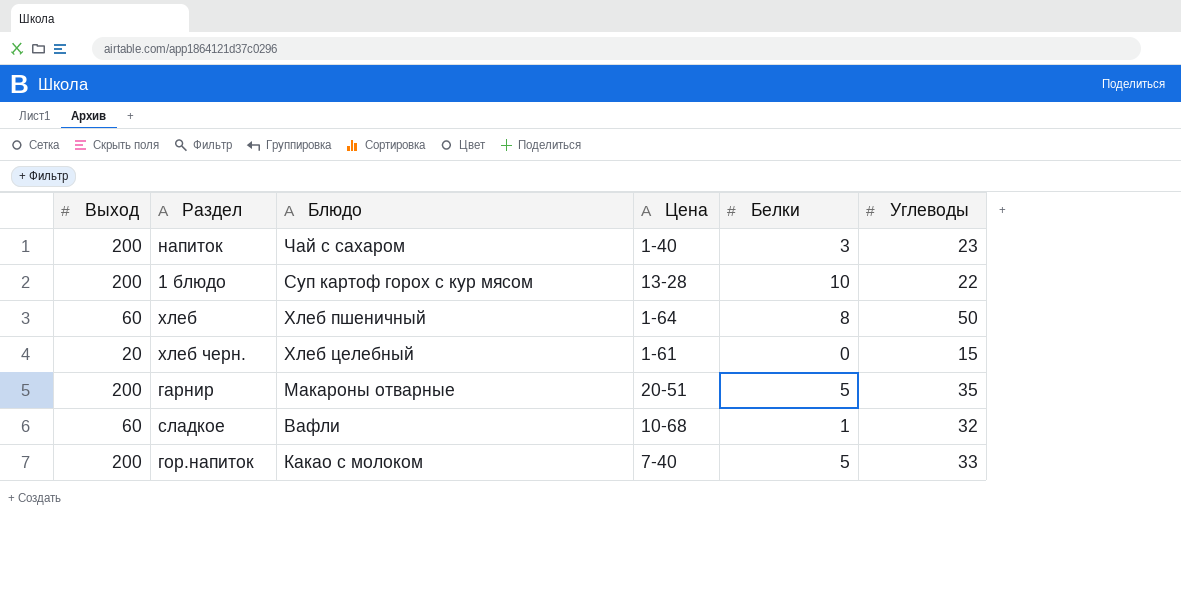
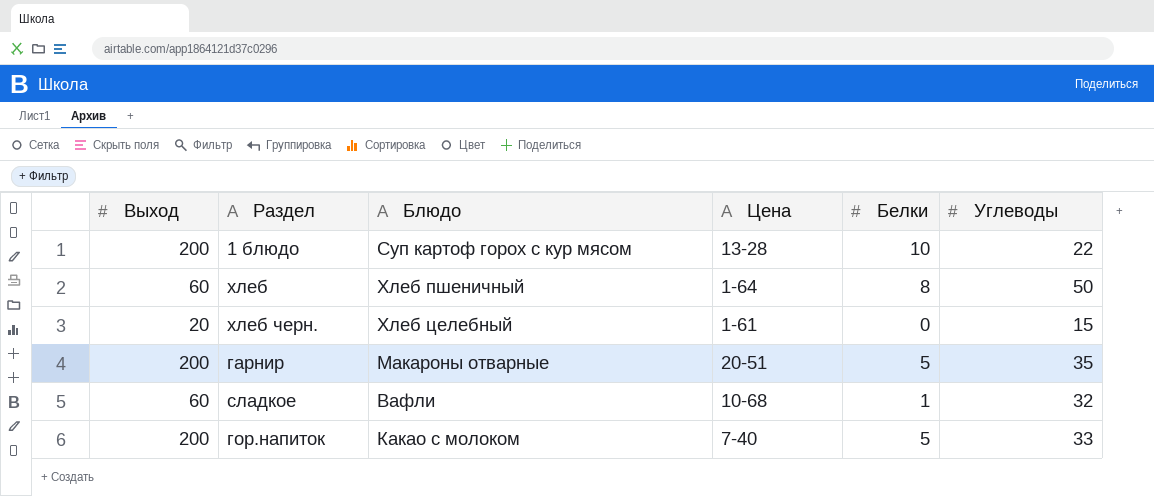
row напиток: 200 | Чай с сахаром | 1-40 | 3 | 23 -> none

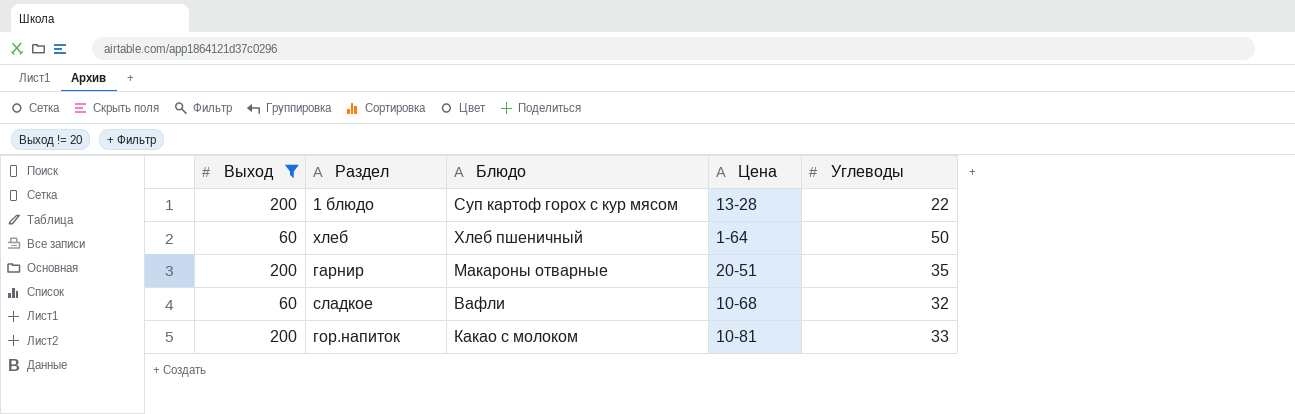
filter: none -> Выход != 20
column Белки | position: 5 -> none
гор.напиток | Цена: 7-40 -> 10-81

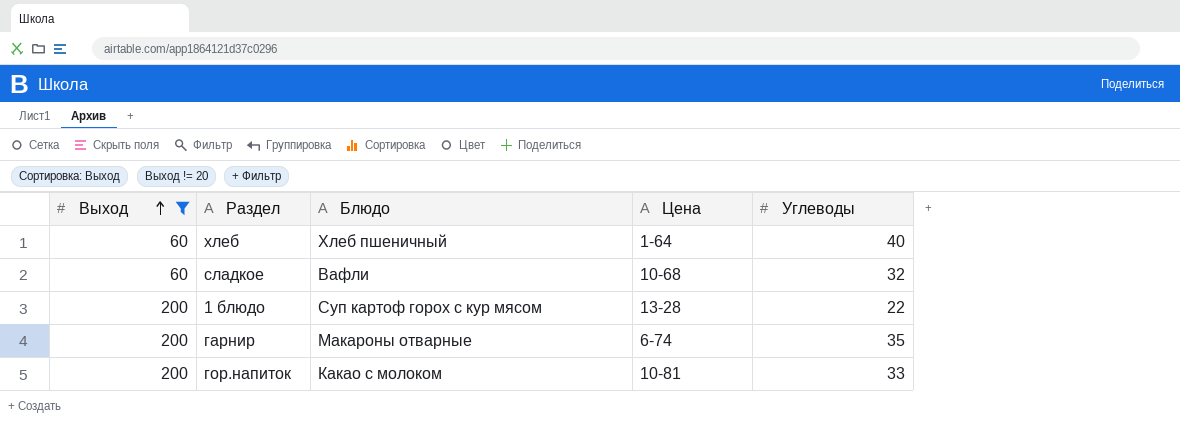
row order: none -> Выход ascending
хлеб | Углеводы: 50 -> 40
гарнир | Цена: 20-51 -> 6-74

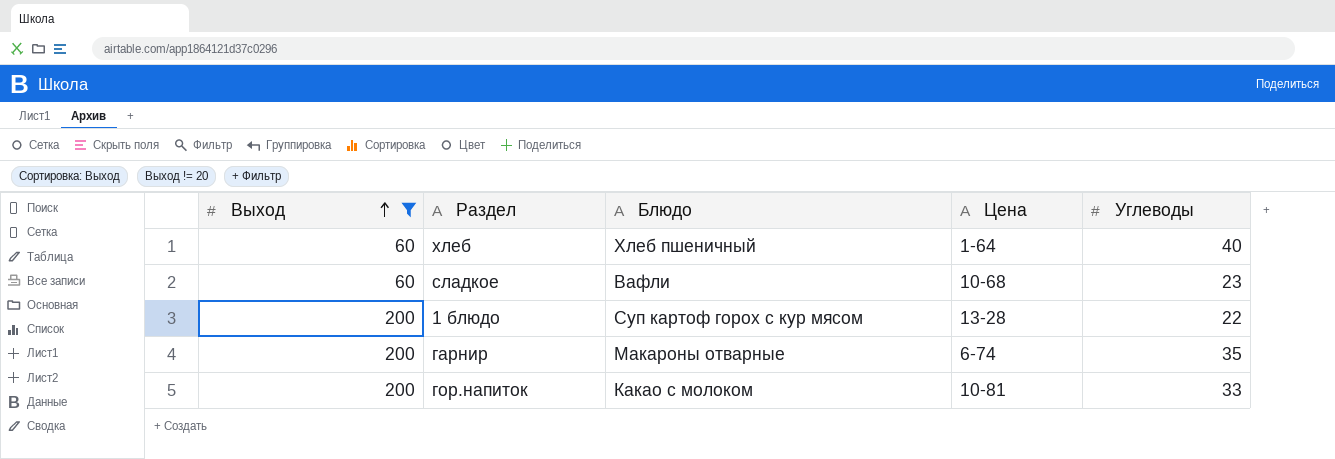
сладкое | Углеводы: 32 -> 23

